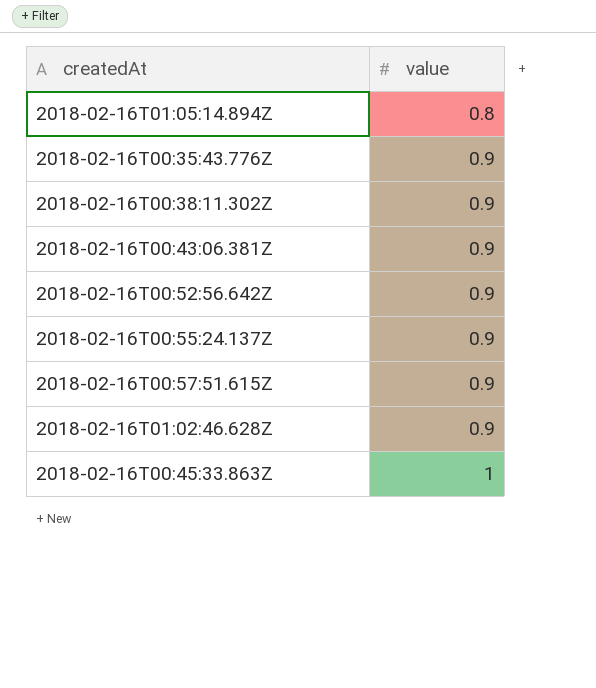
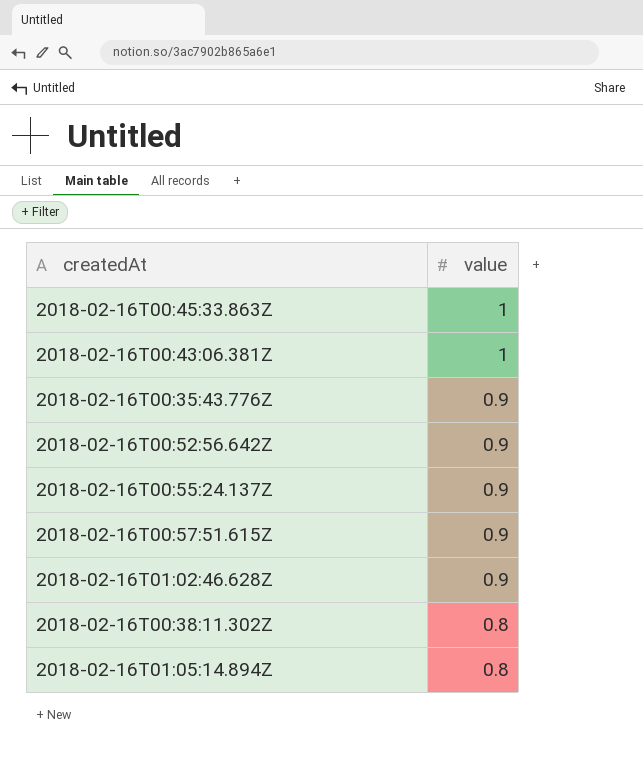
row order: value ascending -> value descending
2018-02-16T00:43:06.381Z | value: 0.9 -> 1
2018-02-16T00:38:11.302Z | value: 0.9 -> 0.8

